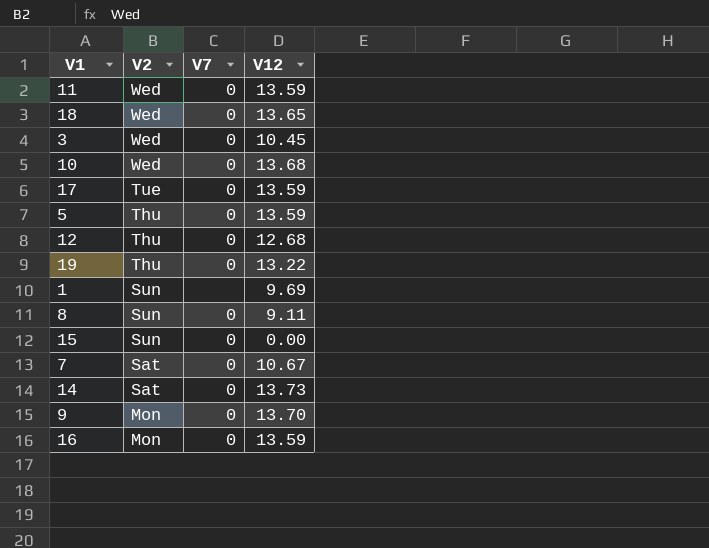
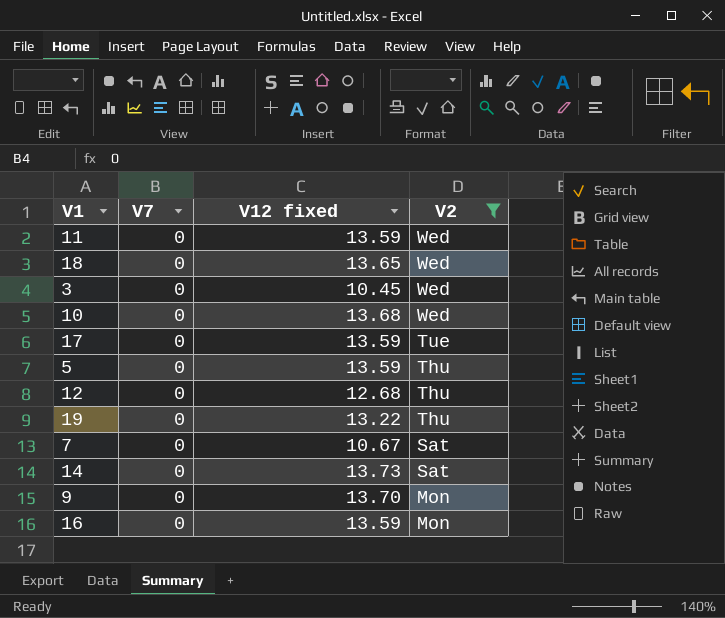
filter: none -> V2 != Sun
column name: V12 -> V12 fixed
column V2 | position: 2 -> 4

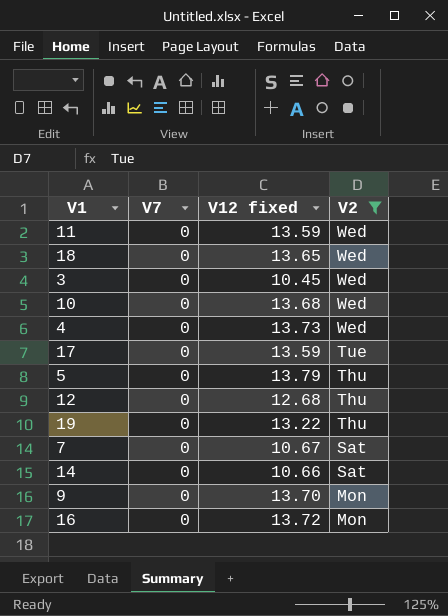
row 4: none -> 0 | 13.73 | Wed
5 | V12 fixed: 13.59 -> 13.79
14 | V12 fixed: 13.73 -> 10.66
16 | V12 fixed: 13.59 -> 13.72

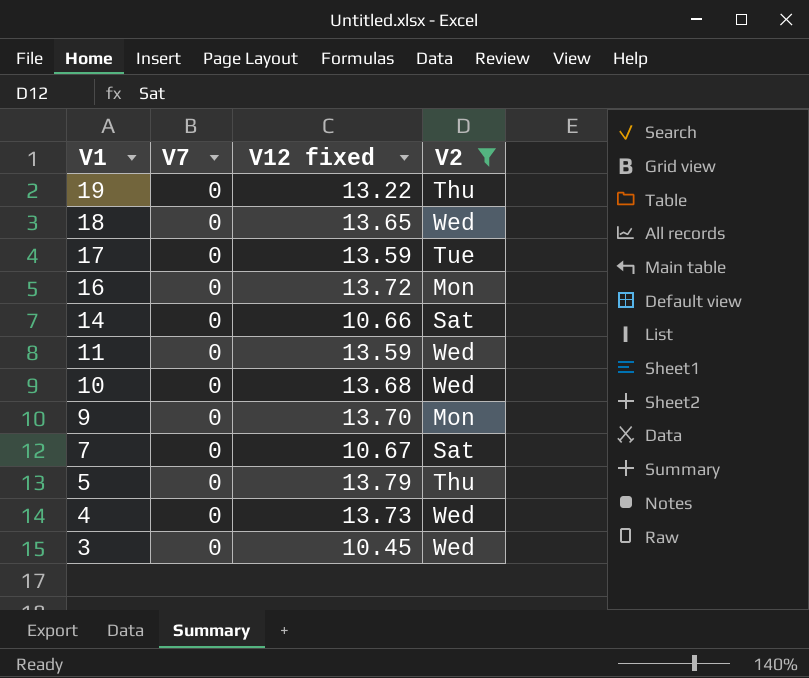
row order: V2 descending -> V1 descending
row 12: 0 | 12.68 | Thu -> none

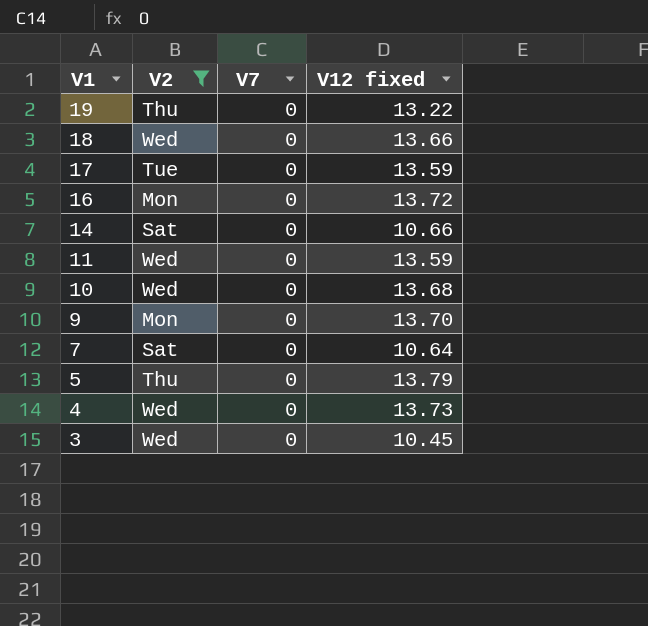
column V2 | position: 4 -> 2
18 | V12 fixed: 13.65 -> 13.66
7 | V12 fixed: 10.67 -> 10.64

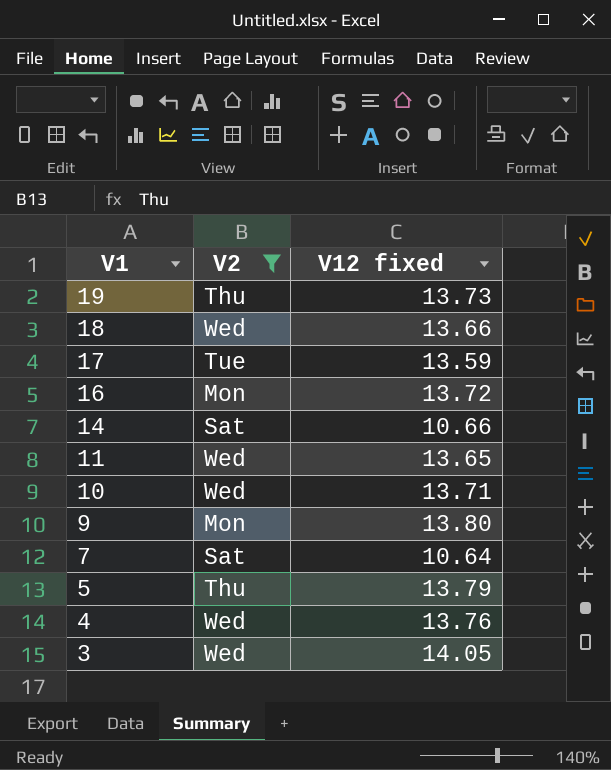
column V7 | position: 3 -> none
19 | V12 fixed: 13.22 -> 13.73
11 | V12 fixed: 13.59 -> 13.65
10 | V12 fixed: 13.68 -> 13.71
9 | V12 fixed: 13.70 -> 13.80
4 | V12 fixed: 13.73 -> 13.76
3 | V12 fixed: 10.45 -> 14.05

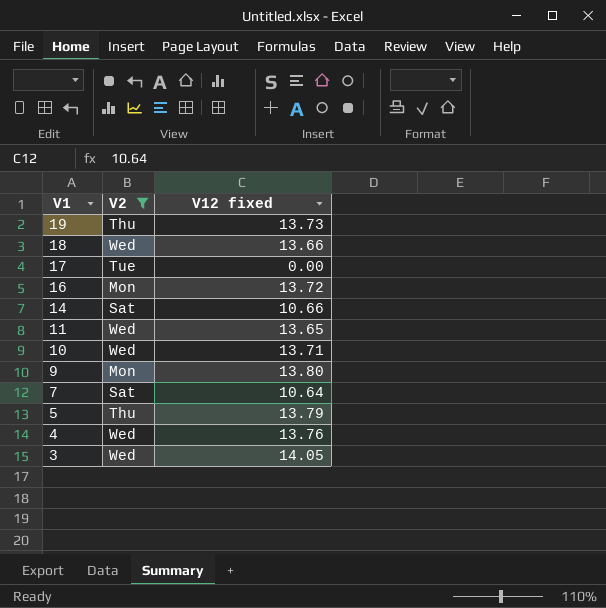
17 | V12 fixed: 13.59 -> 0.00

